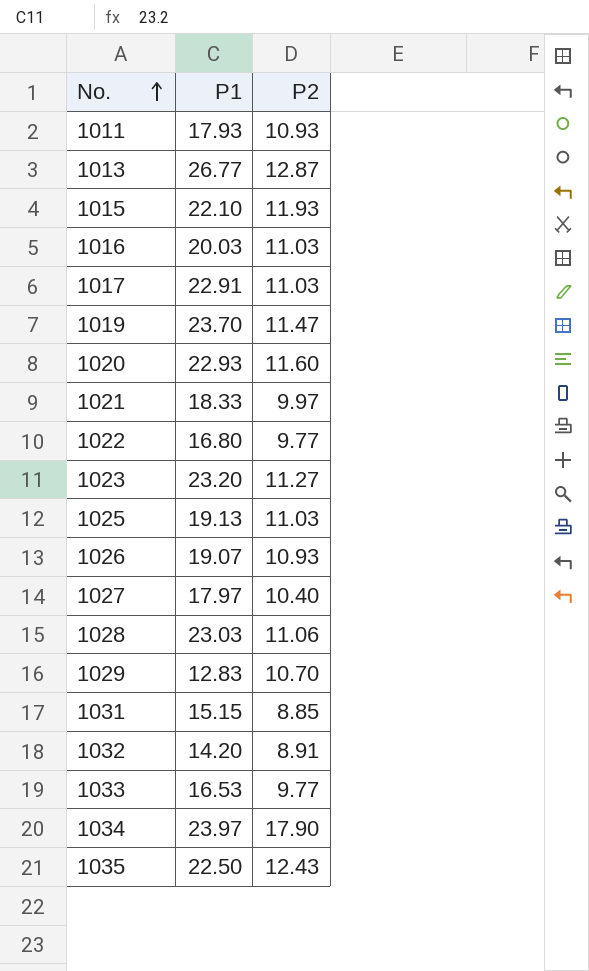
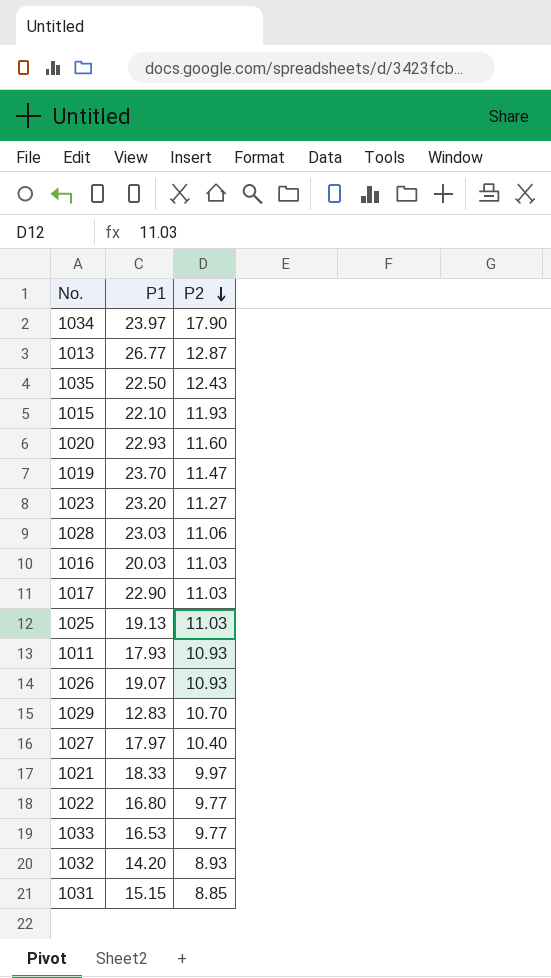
row order: No. ascending -> P2 descending
1017 | P1: 22.91 -> 22.90
1032 | P2: 8.91 -> 8.93

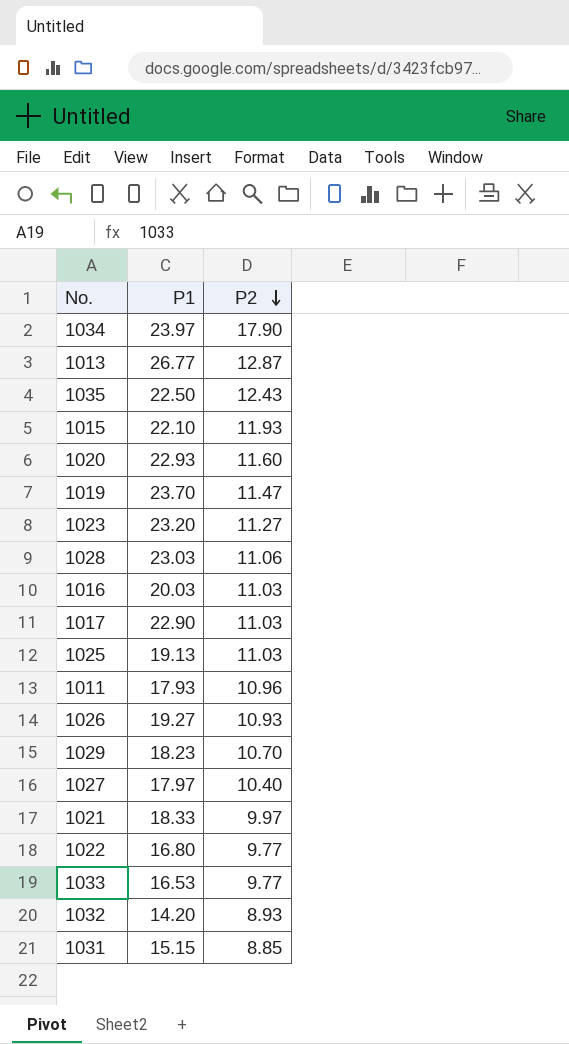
1011 | P2: 10.93 -> 10.96
1026 | P1: 19.07 -> 19.27
1029 | P1: 12.83 -> 18.23

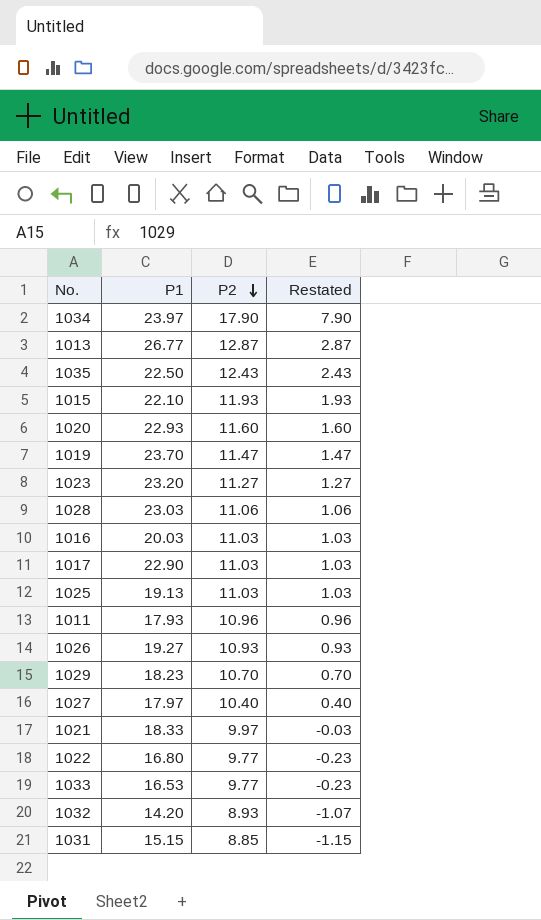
column Restated | formula: none -> [P2] - 10

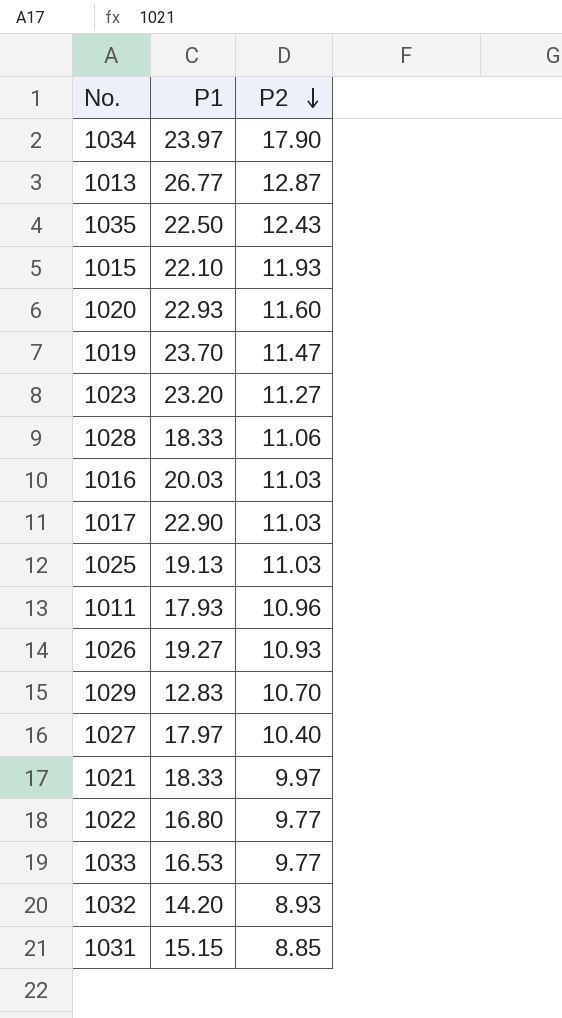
column Restated | formula: [P2] - 10 -> none
1028 | P1: 23.03 -> 18.33
1029 | P1: 18.23 -> 12.83

